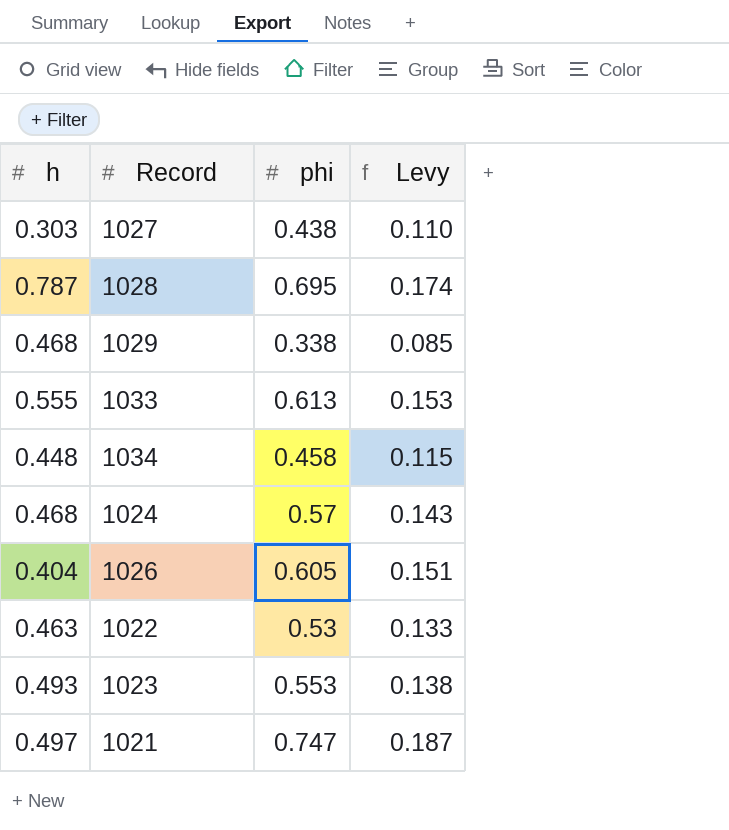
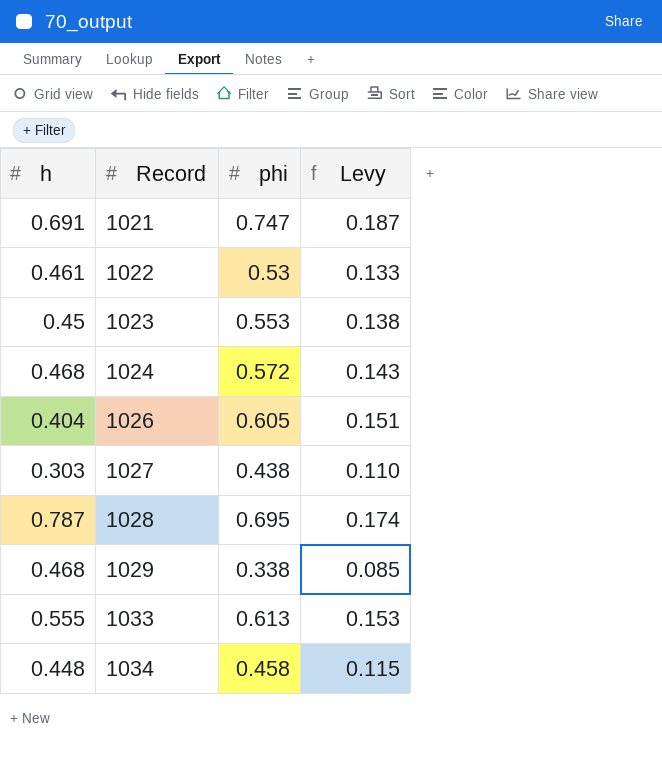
row order: none -> Record ascending
1021 | h: 0.497 -> 0.691
1022 | h: 0.463 -> 0.461
1023 | h: 0.493 -> 0.45
1024 | phi: 0.57 -> 0.572

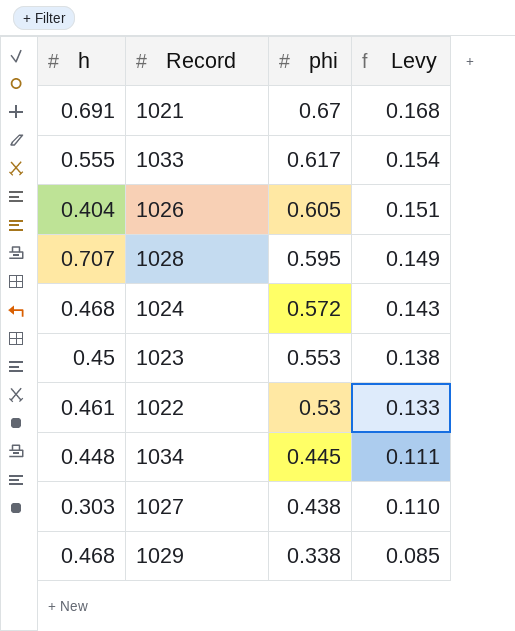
row order: Record ascending -> phi descending
1021 | phi: 0.747 -> 0.67
1021 | Levy: 0.187 -> 0.168
1033 | phi: 0.613 -> 0.617
1033 | Levy: 0.153 -> 0.154
1028 | h: 0.787 -> 0.707
1028 | phi: 0.695 -> 0.595
1028 | Levy: 0.174 -> 0.149
1034 | phi: 0.458 -> 0.445
1034 | Levy: 0.115 -> 0.111

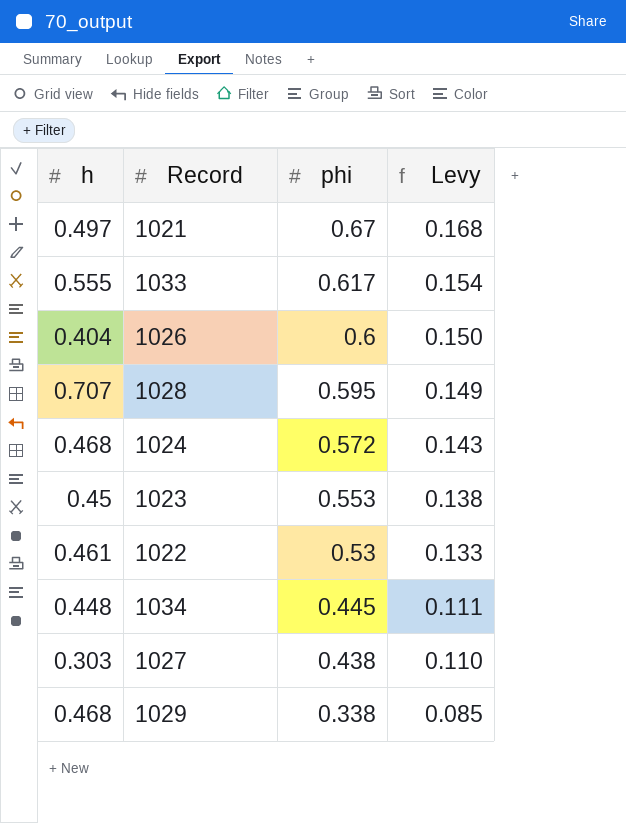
1021 | h: 0.691 -> 0.497
1026 | phi: 0.605 -> 0.6
1026 | Levy: 0.151 -> 0.150

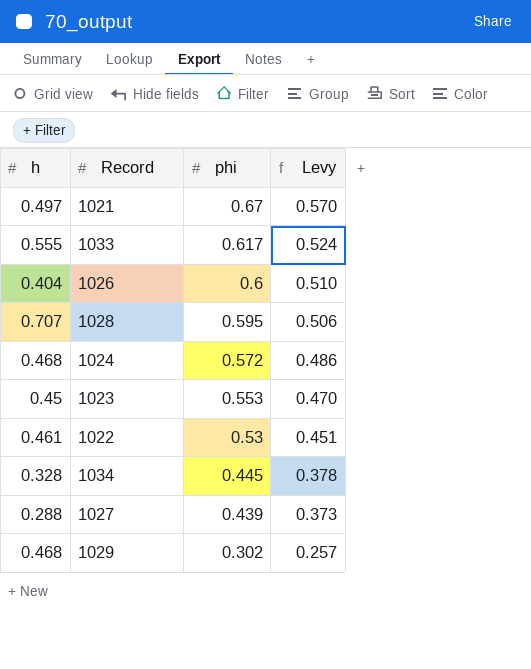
column Levy | formula: [phi] * 0.25 -> [phi] * 0.85
1034 | h: 0.448 -> 0.328
1027 | h: 0.303 -> 0.288
1027 | phi: 0.438 -> 0.439
1029 | phi: 0.338 -> 0.302

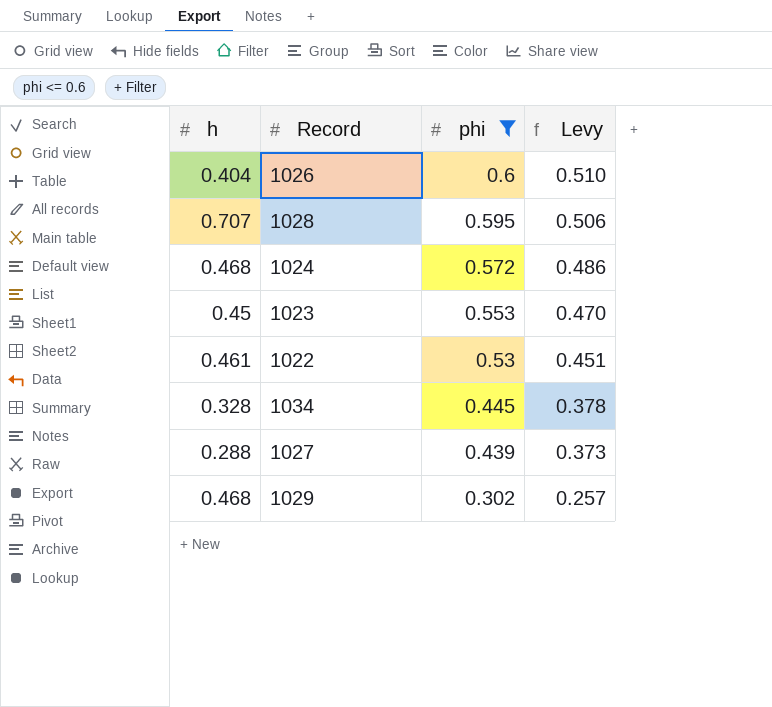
filter: none -> phi <= 0.6

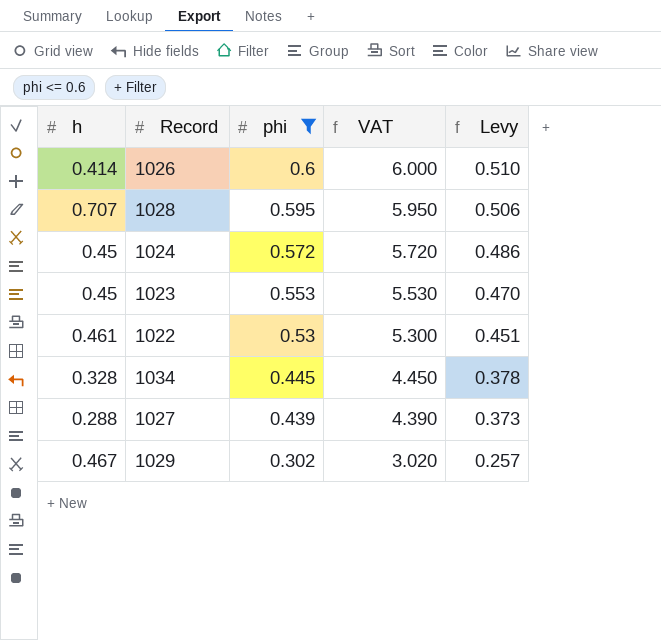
column VAT | formula: none -> [phi] * 10
1026 | h: 0.404 -> 0.414
1024 | h: 0.468 -> 0.45
1029 | h: 0.468 -> 0.467

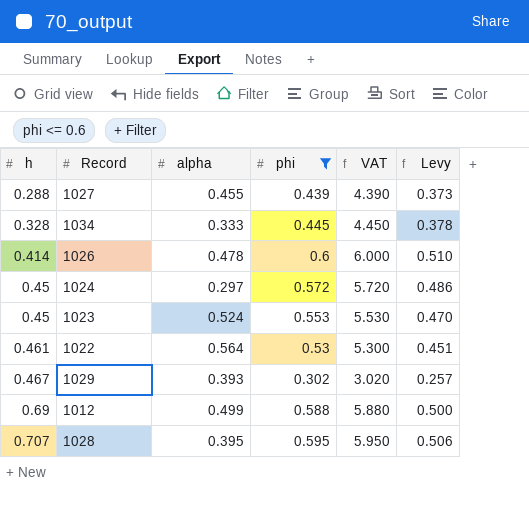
row order: phi descending -> h ascending
column alpha | position: none -> 3
row 1012: none -> 0.69 | 0.499 | 0.588 | 5.880 | 0.500

